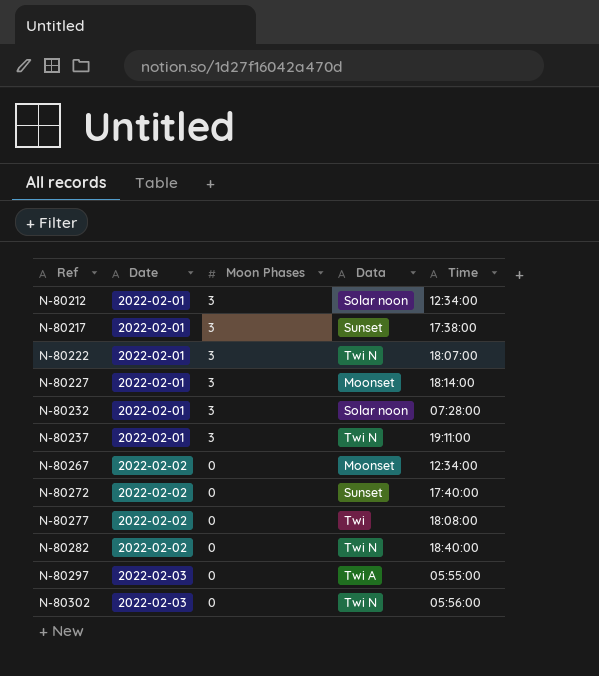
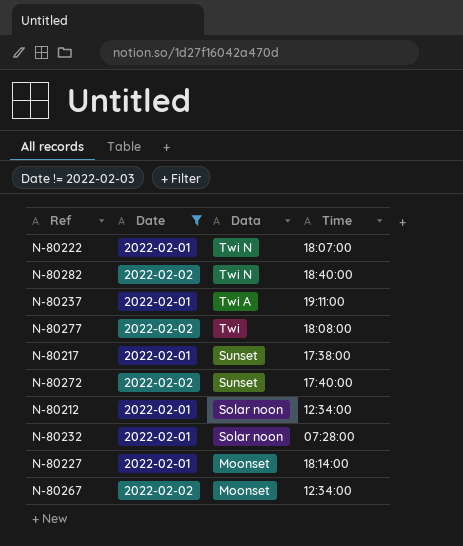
filter: none -> Date != 2022-02-03
row order: Ref ascending -> Data descending
column Moon Phases | position: 3 -> none
N-80237 | Data: Twi N -> Twi A

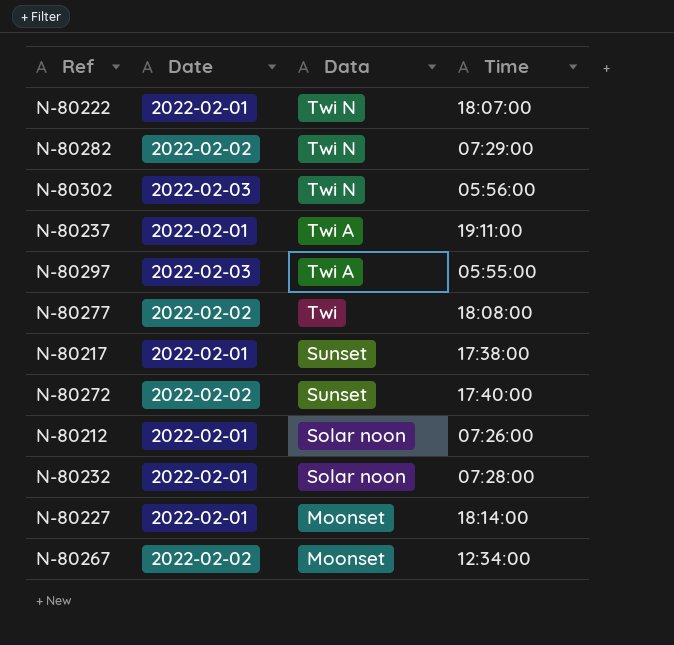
filter: Date != 2022-02-03 -> none
N-80282 | Time: 18:40:00 -> 07:29:00
N-80212 | Time: 12:34:00 -> 07:26:00

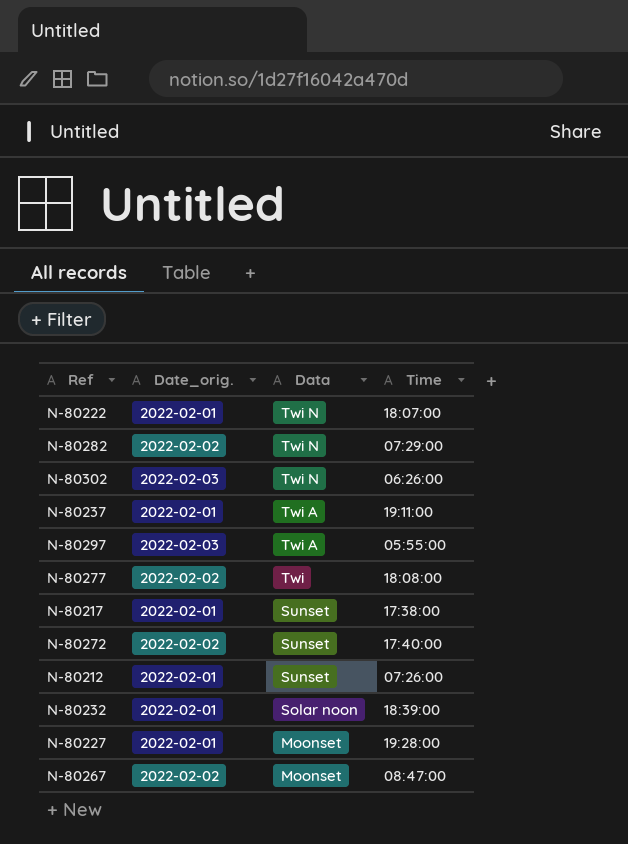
column name: Date -> Date_orig.
N-80302 | Time: 05:56:00 -> 06:26:00
N-80212 | Data: Solar noon -> Sunset
N-80232 | Time: 07:28:00 -> 18:39:00
N-80227 | Time: 18:14:00 -> 19:28:00
N-80267 | Time: 12:34:00 -> 08:47:00

